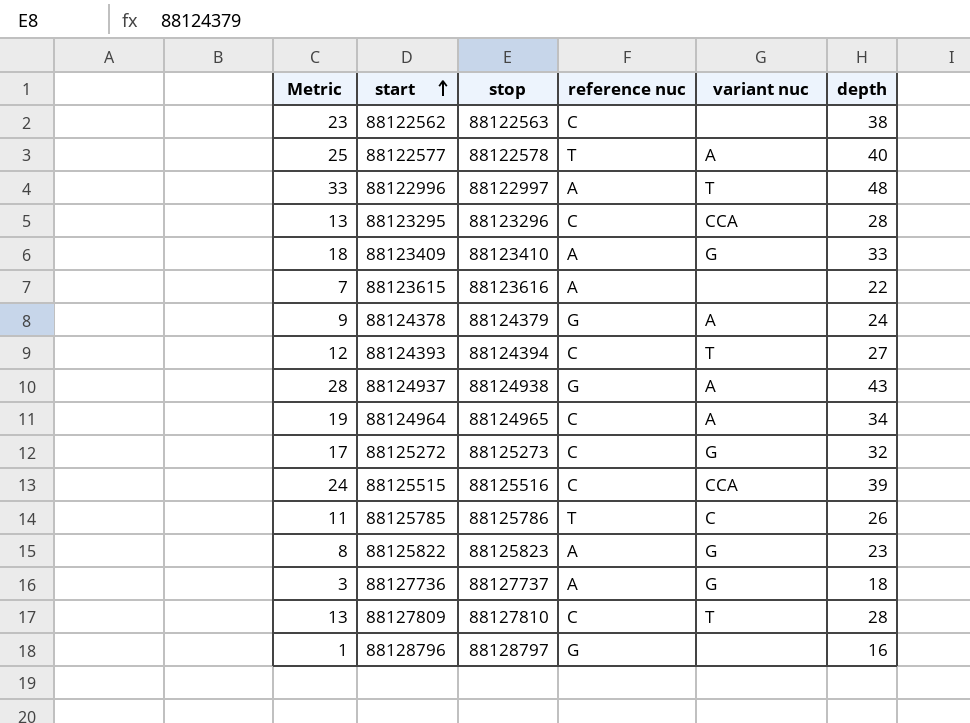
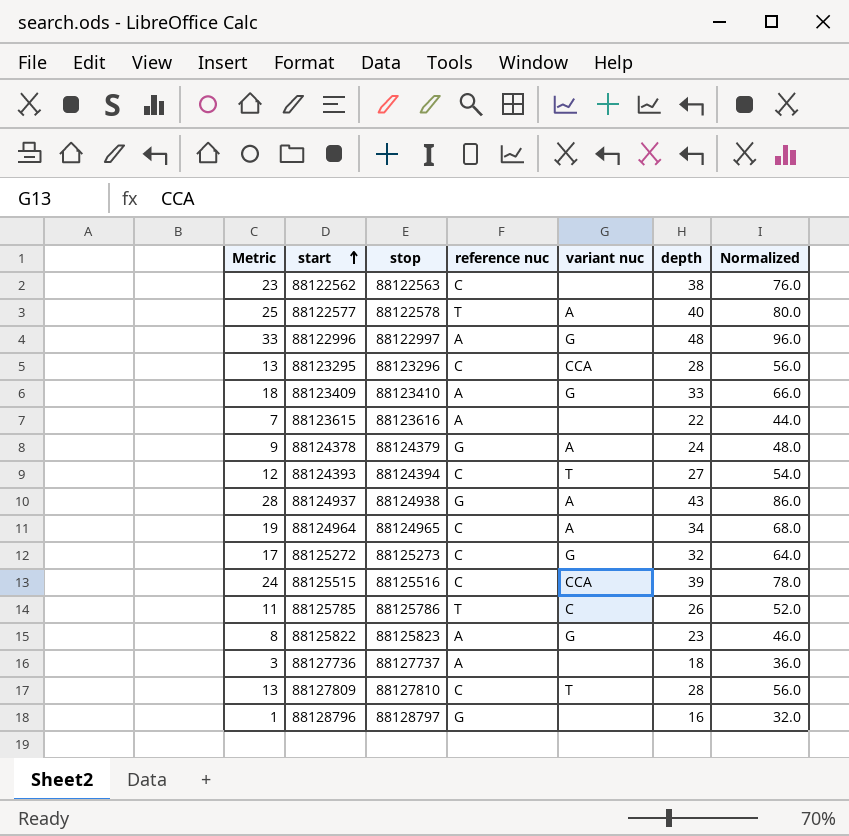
column Normalized | formula: none -> [depth] * 2
88122996 | variant nuc: T -> G
88127736 | variant nuc: G -> none

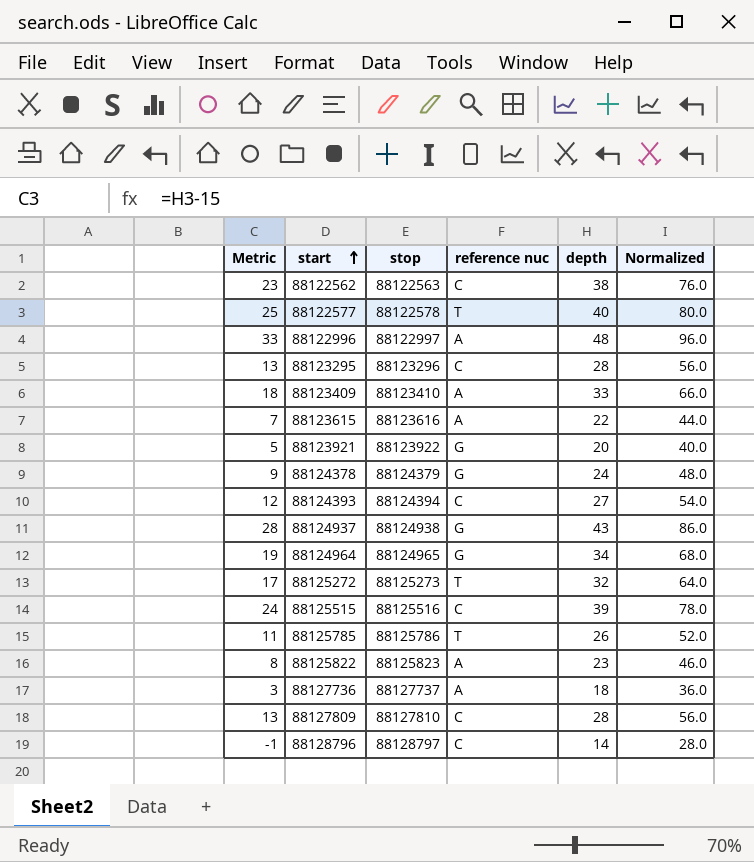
column variant nuc | position: 5 -> none
row 88123921: none -> 5 | 88123922 | G | 20 | 40.0
88124964 | reference nuc: C -> G
88125272 | reference nuc: C -> T
88128796 | Metric: 1 -> -1
88128796 | reference nuc: G -> C
88128796 | depth: 16 -> 14
88128796 | Normalized: 32.0 -> 28.0

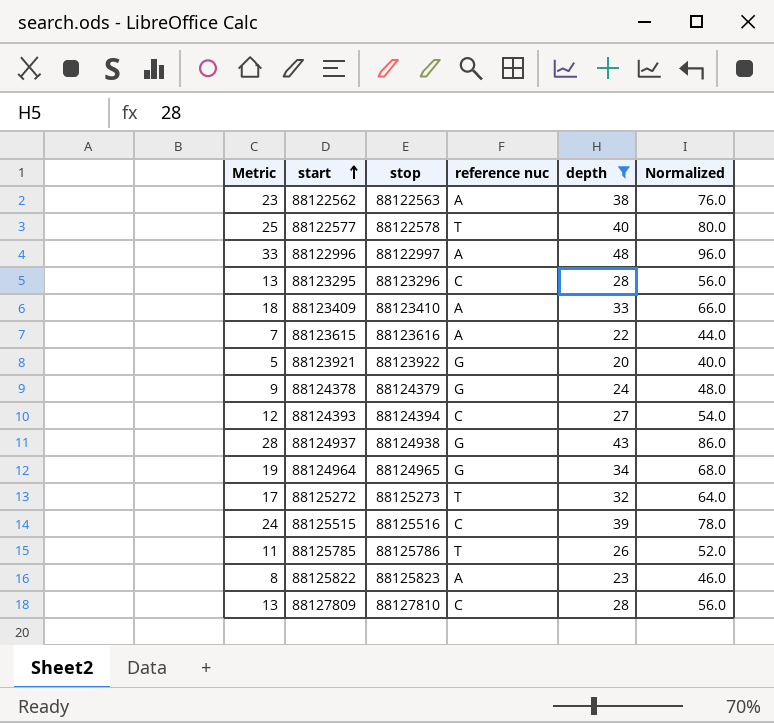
filter: none -> depth >= 20
88122562 | reference nuc: C -> A

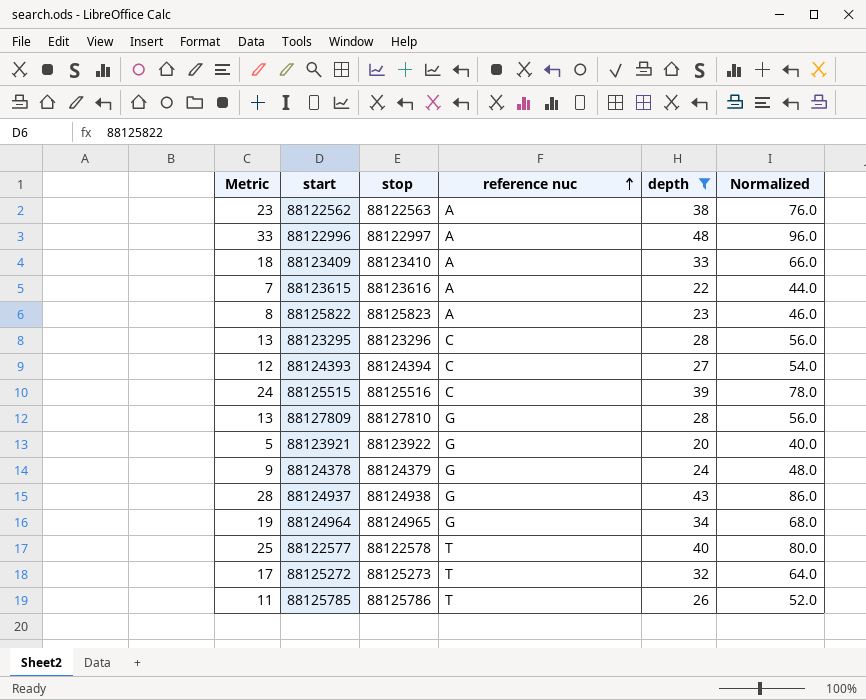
row order: start ascending -> reference nuc ascending
88127809 | reference nuc: C -> G

